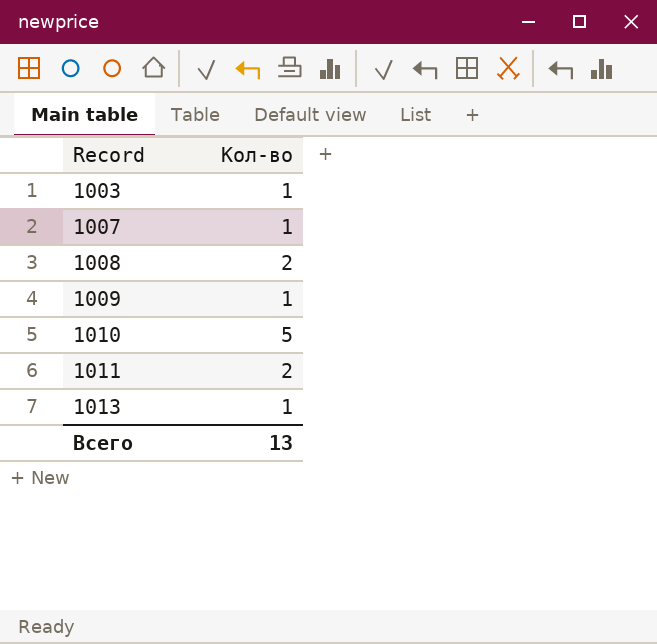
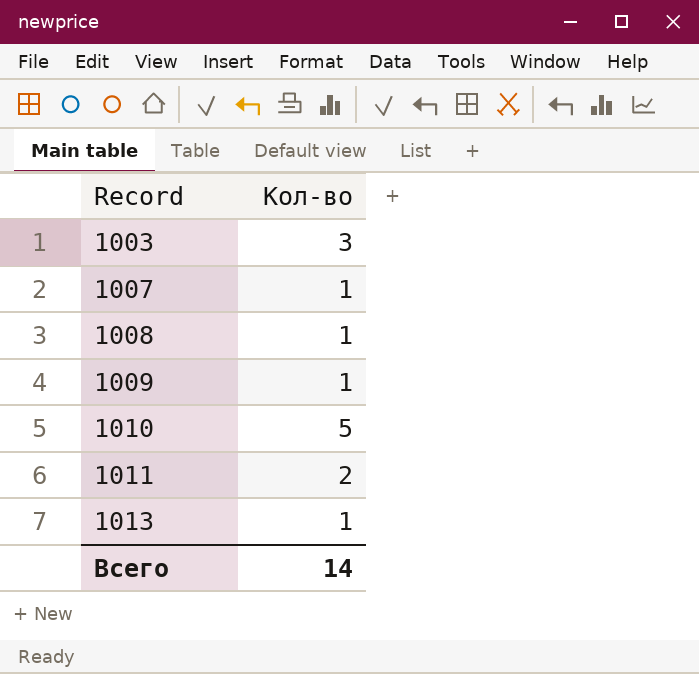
1003 | Кол-во: 1 -> 3
1008 | Кол-во: 2 -> 1
Всего | Кол-во: 13 -> 14

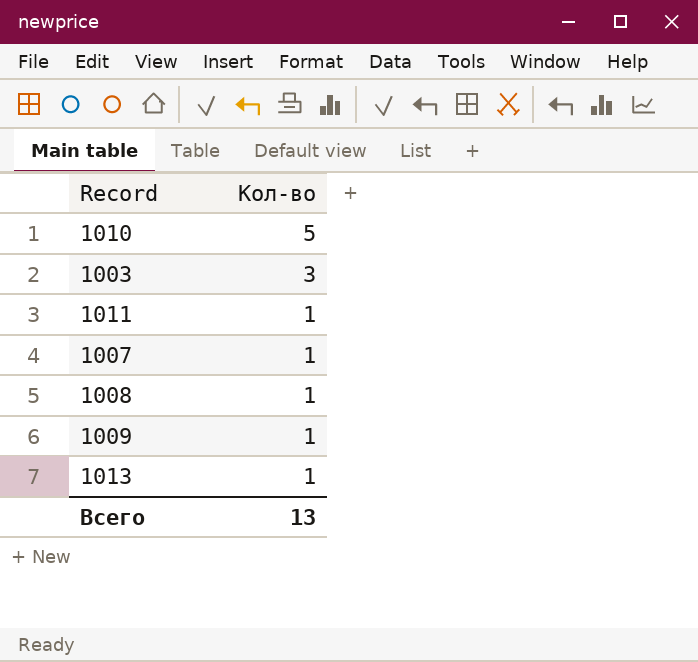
row order: Record ascending -> Кол-во descending
1011 | Кол-во: 2 -> 1
Всего | Кол-во: 14 -> 13

